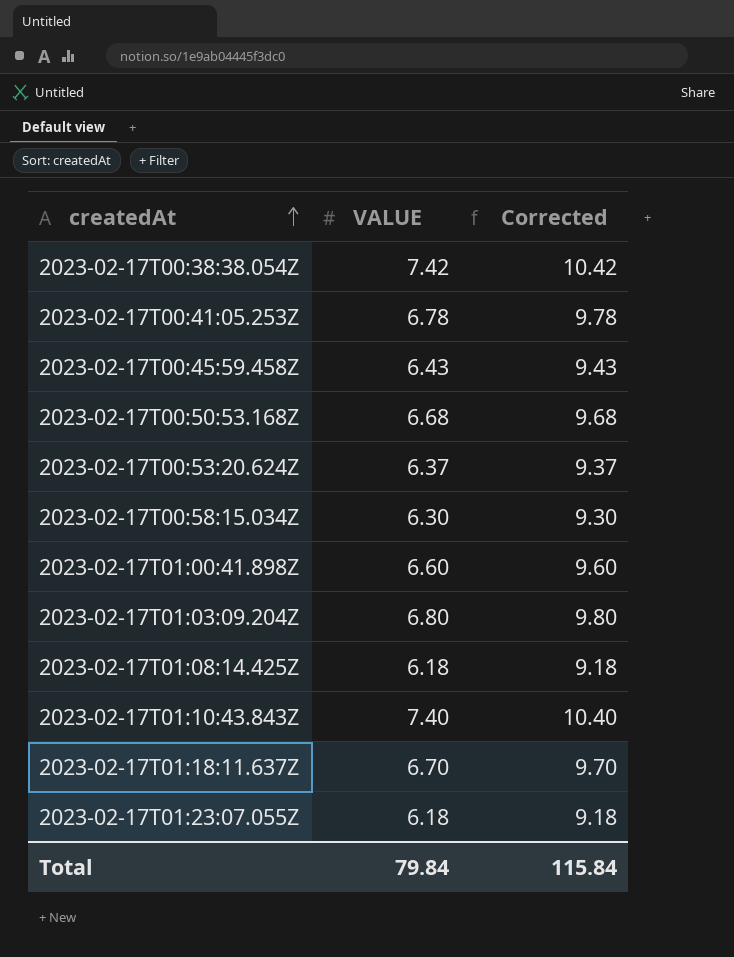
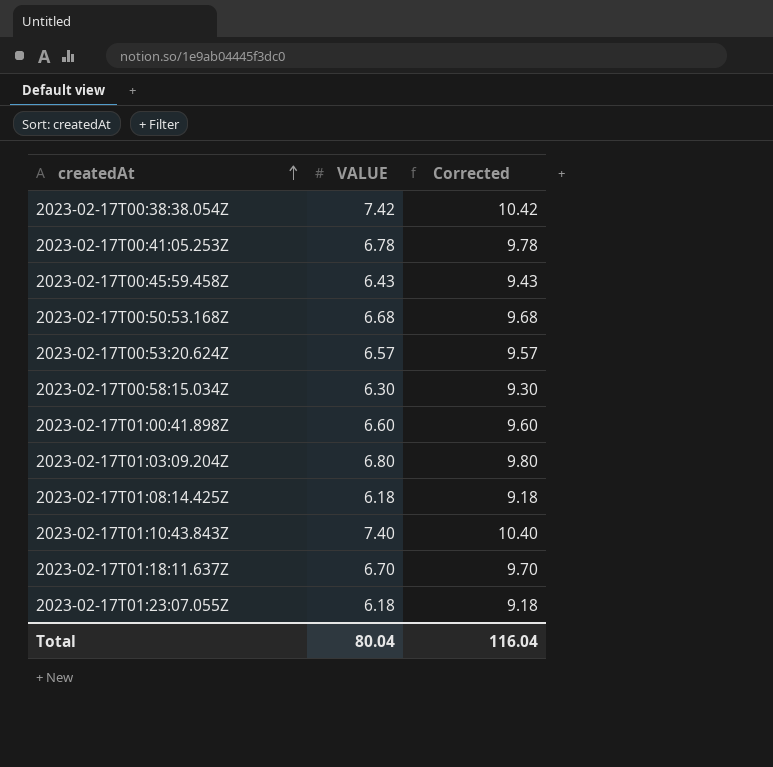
2023-02-17T00:53:20.624Z | VALUE: 6.37 -> 6.57
2023-02-17T00:53:20.624Z | Corrected: 9.37 -> 9.57
Total | VALUE: 79.84 -> 80.04
Total | Corrected: 115.84 -> 116.04

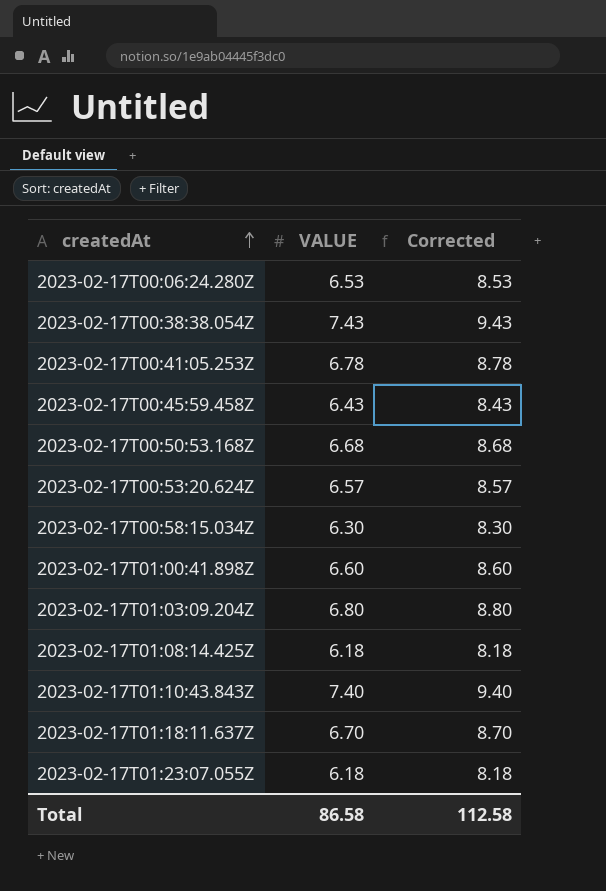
column Corrected | formula: [VALUE] + 3 -> [VALUE] + 2
row 2023-02-17T00:06:24.280Z: none -> 6.53 | 8.53
2023-02-17T00:38:38.054Z | VALUE: 7.42 -> 7.43
Total | VALUE: 80.04 -> 86.58
Total | Corrected: 116.04 -> 112.58

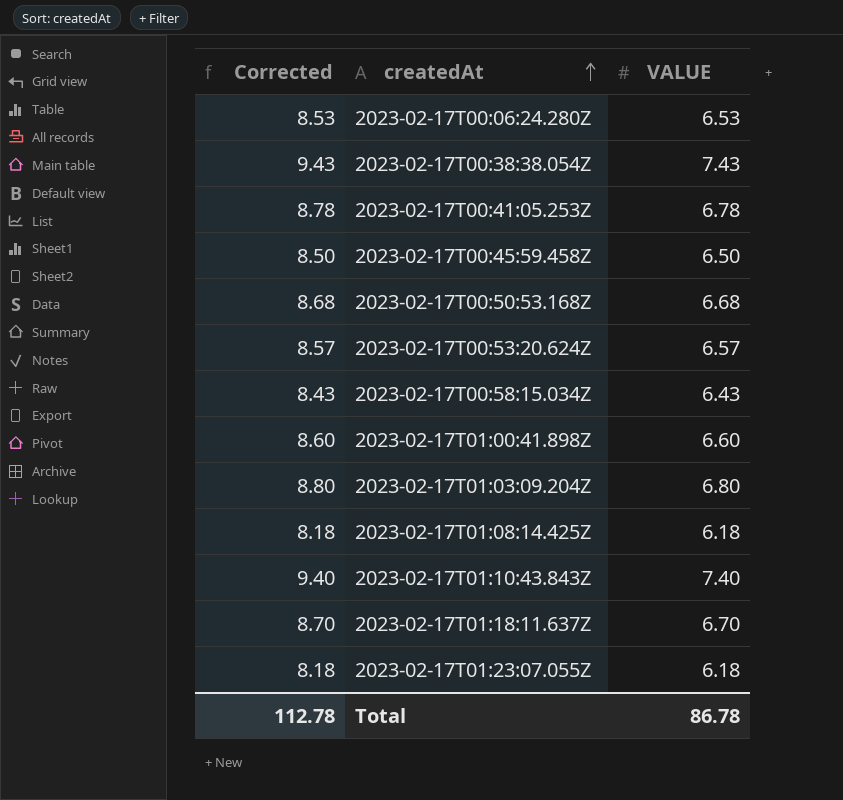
column Corrected | position: 3 -> 1
2023-02-17T00:45:59.458Z | Corrected: 8.43 -> 8.50
2023-02-17T00:45:59.458Z | VALUE: 6.43 -> 6.50
2023-02-17T00:58:15.034Z | Corrected: 8.30 -> 8.43
2023-02-17T00:58:15.034Z | VALUE: 6.30 -> 6.43
Total | Corrected: 112.58 -> 112.78
Total | VALUE: 86.58 -> 86.78

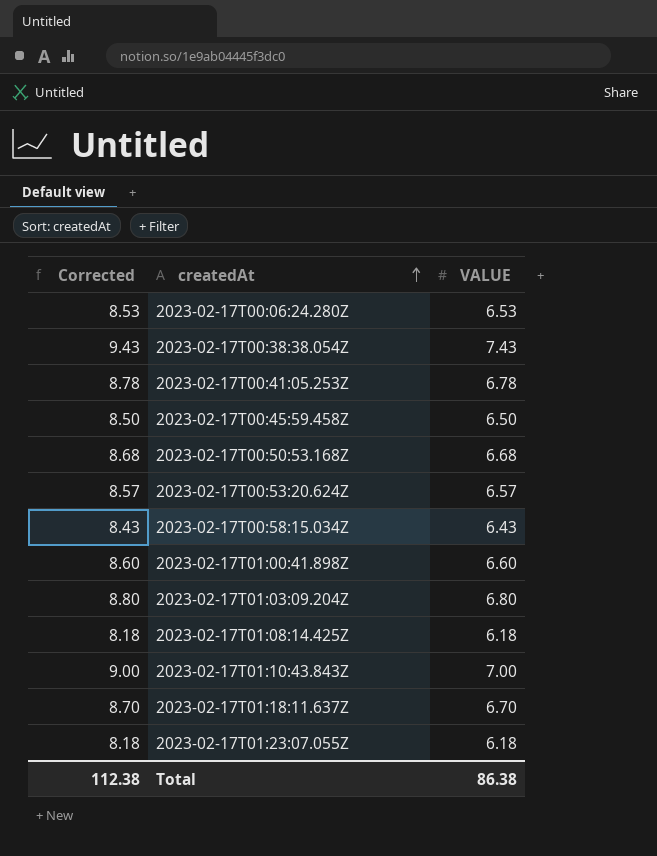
2023-02-17T01:10:43.843Z | Corrected: 9.40 -> 9.00
2023-02-17T01:10:43.843Z | VALUE: 7.40 -> 7.00
Total | Corrected: 112.78 -> 112.38
Total | VALUE: 86.78 -> 86.38

